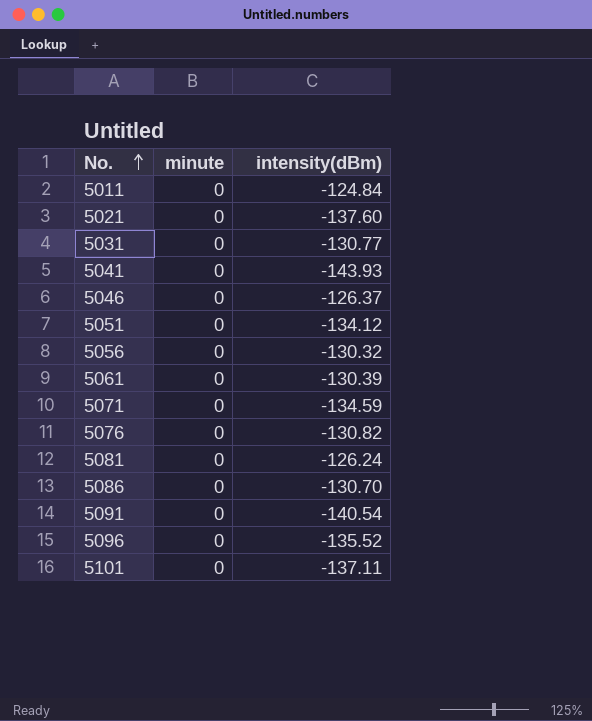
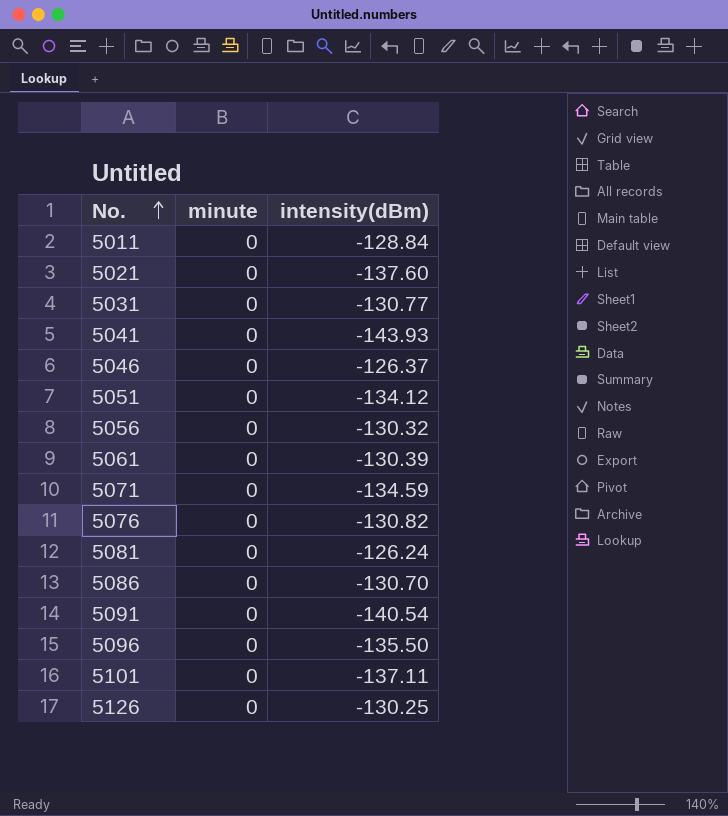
5011 | intensity(dBm): -124.84 -> -128.84
5096 | intensity(dBm): -135.52 -> -135.50
row 5126: none -> 0 | -130.25

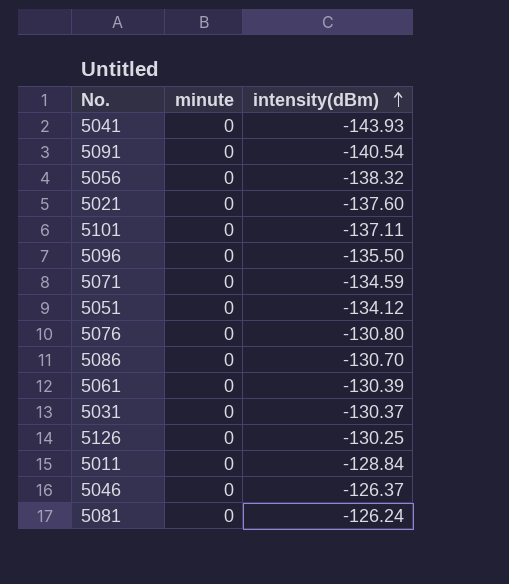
row order: No. ascending -> intensity(dBm) ascending
5056 | intensity(dBm): -130.32 -> -138.32
5076 | intensity(dBm): -130.82 -> -130.80
5031 | intensity(dBm): -130.77 -> -130.37

